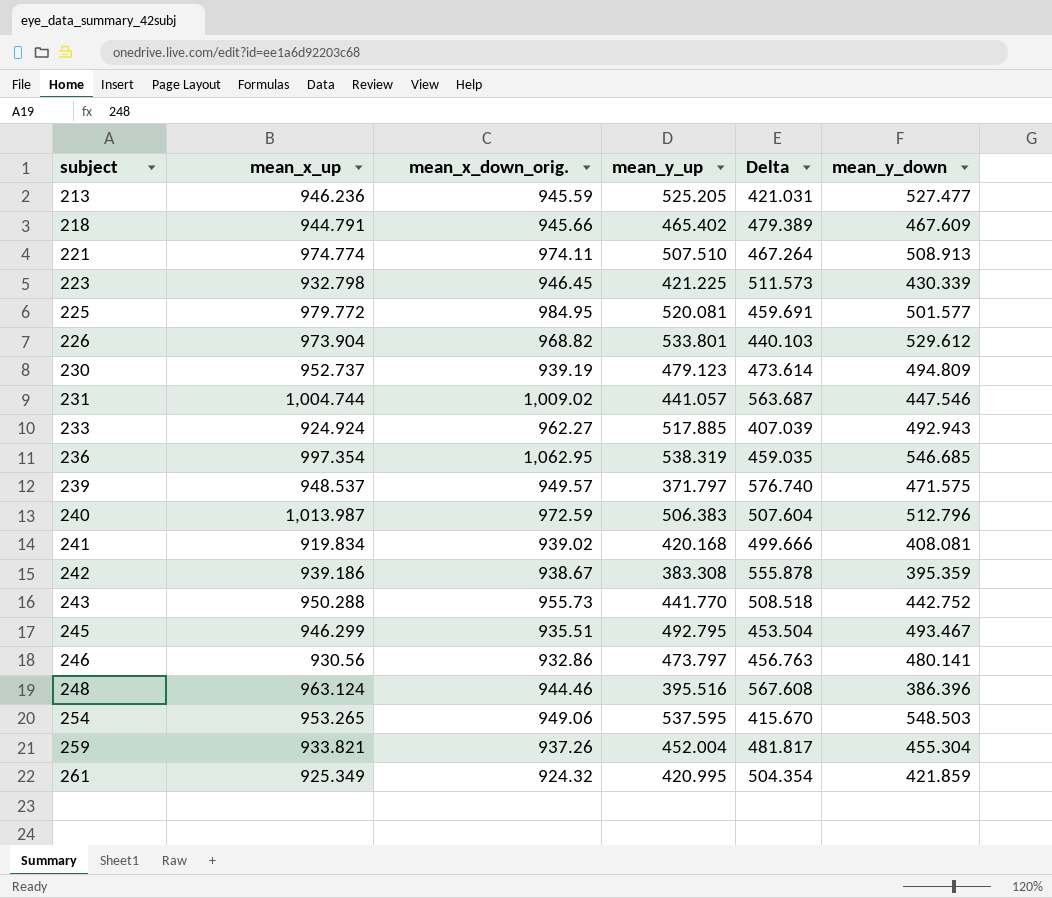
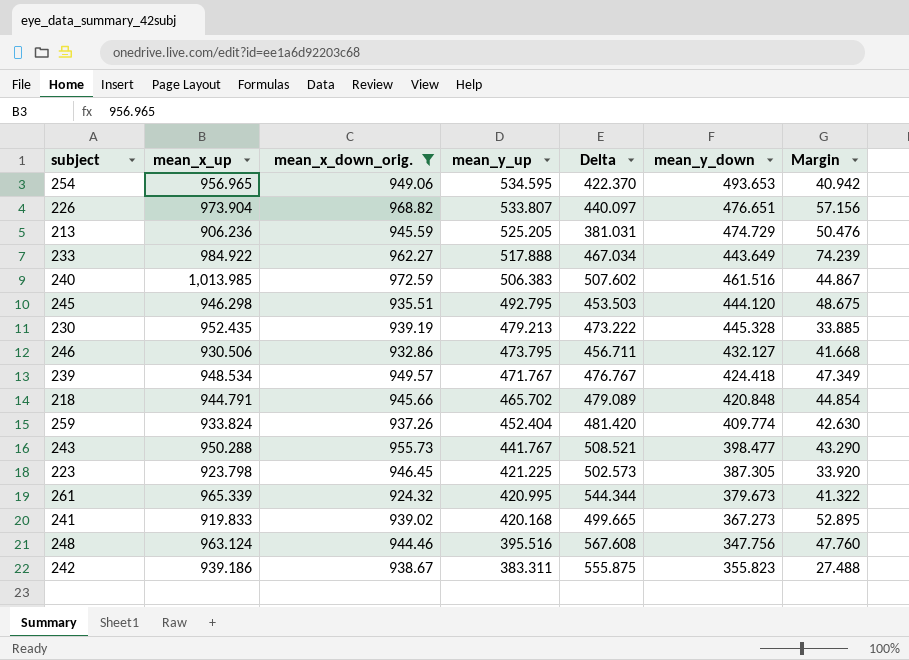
filter: none -> mean_x_down_orig. <= 972.59
row order: subject ascending -> mean_y_up descending
column Margin | formula: none -> [mean_y_up] - [mean_y_down]
254 | mean_x_up: 953.265 -> 956.965
254 | mean_y_up: 537.595 -> 534.595
254 | Delta: 415.670 -> 422.370
254 | mean_y_down: 548.503 -> 493.653
226 | mean_y_up: 533.801 -> 533.807
226 | Delta: 440.103 -> 440.097
226 | mean_y_down: 529.612 -> 476.651
213 | mean_x_up: 946.236 -> 906.236
213 | Delta: 421.031 -> 381.031
213 | mean_y_down: 527.477 -> 474.729
233 | mean_x_up: 924.924 -> 984.922
233 | mean_y_up: 517.885 -> 517.888
233 | Delta: 407.039 -> 467.034
233 | mean_y_down: 492.943 -> 443.649
240 | mean_x_up: 1,013.987 -> 1,013.985
240 | Delta: 507.604 -> 507.602
240 | mean_y_down: 512.796 -> 461.516
245 | mean_x_up: 946.299 -> 946.298
245 | Delta: 453.504 -> 453.503
245 | mean_y_down: 493.467 -> 444.120
230 | mean_x_up: 952.737 -> 952.435
230 | mean_y_up: 479.123 -> 479.213
230 | Delta: 473.614 -> 473.222
230 | mean_y_down: 494.809 -> 445.328
246 | mean_x_up: 930.56 -> 930.506
246 | mean_y_up: 473.797 -> 473.795
246 | Delta: 456.763 -> 456.711
246 | mean_y_down: 480.141 -> 432.127
239 | mean_x_up: 948.537 -> 948.534
239 | mean_y_up: 371.797 -> 471.767
239 | Delta: 576.740 -> 476.767
239 | mean_y_down: 471.575 -> 424.418
218 | mean_y_up: 465.402 -> 465.702
218 | Delta: 479.389 -> 479.089
218 | mean_y_down: 467.609 -> 420.848
259 | mean_x_up: 933.821 -> 933.824
259 | mean_y_up: 452.004 -> 452.404
259 | Delta: 481.817 -> 481.420
259 | mean_y_down: 455.304 -> 409.774
243 | mean_y_up: 441.770 -> 441.767
243 | Delta: 508.518 -> 508.521
243 | mean_y_down: 442.752 -> 398.477
223 | mean_x_up: 932.798 -> 923.798
223 | Delta: 511.573 -> 502.573
223 | mean_y_down: 430.339 -> 387.305
261 | mean_x_up: 925.349 -> 965.339
261 | Delta: 504.354 -> 544.344
261 | mean_y_down: 421.859 -> 379.673
241 | mean_x_up: 919.834 -> 919.833
241 | Delta: 499.666 -> 499.665
241 | mean_y_down: 408.081 -> 367.273
248 | mean_y_down: 386.396 -> 347.756
242 | mean_y_up: 383.308 -> 383.311
242 | Delta: 555.878 -> 555.875
242 | mean_y_down: 395.359 -> 355.823

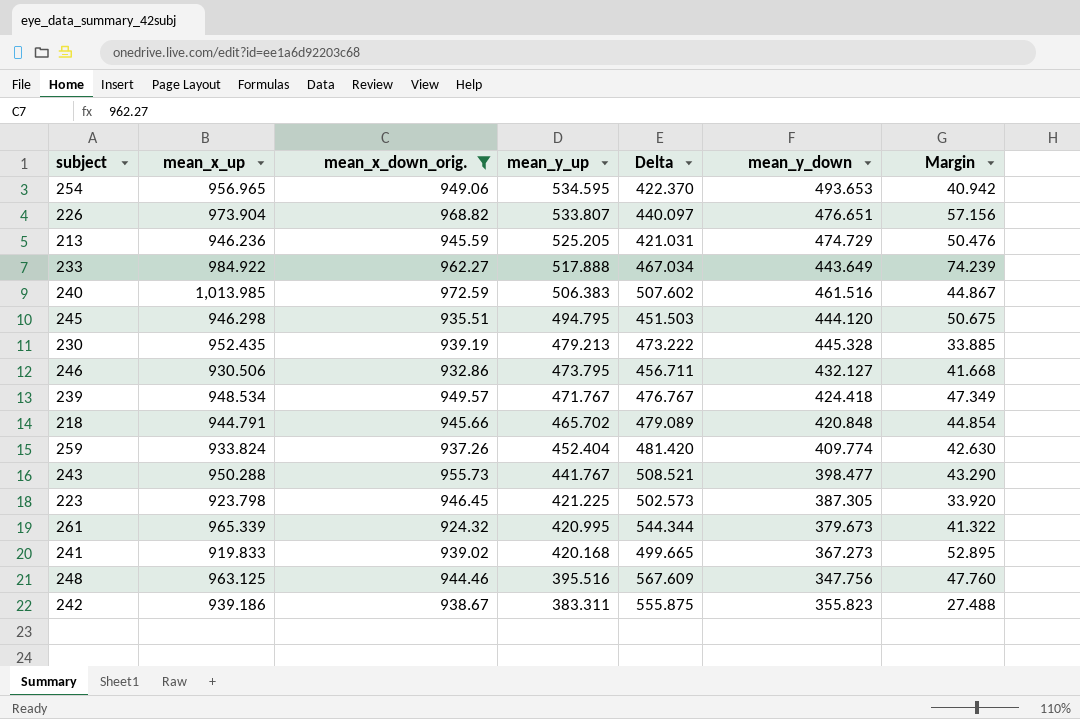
213 | mean_x_up: 906.236 -> 946.236
213 | Delta: 381.031 -> 421.031
245 | mean_y_up: 492.795 -> 494.795
245 | Delta: 453.503 -> 451.503
245 | Margin: 48.675 -> 50.675
248 | mean_x_up: 963.124 -> 963.125
248 | Delta: 567.608 -> 567.609

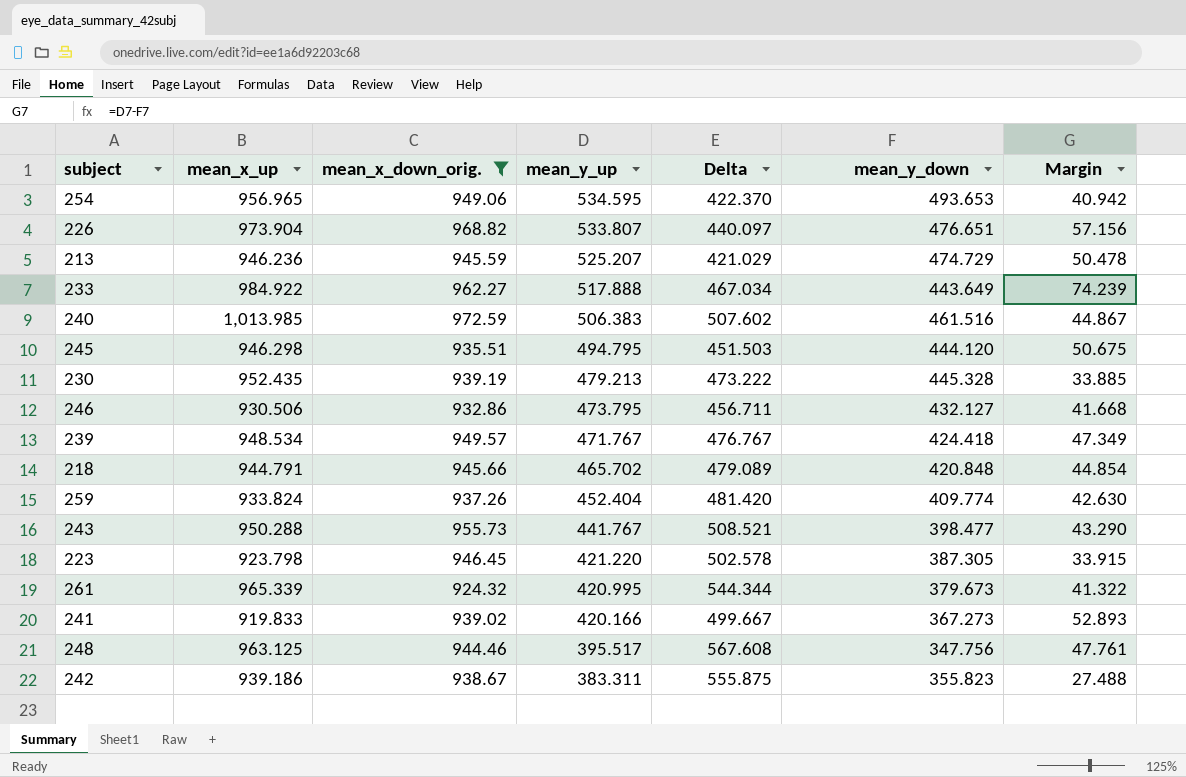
213 | mean_y_up: 525.205 -> 525.207
213 | Delta: 421.031 -> 421.029
213 | Margin: 50.476 -> 50.478
223 | mean_y_up: 421.225 -> 421.220
223 | Delta: 502.573 -> 502.578
223 | Margin: 33.920 -> 33.915
241 | mean_y_up: 420.168 -> 420.166
241 | Delta: 499.665 -> 499.667
241 | Margin: 52.895 -> 52.893
248 | mean_y_up: 395.516 -> 395.517
248 | Delta: 567.609 -> 567.608
248 | Margin: 47.760 -> 47.761

